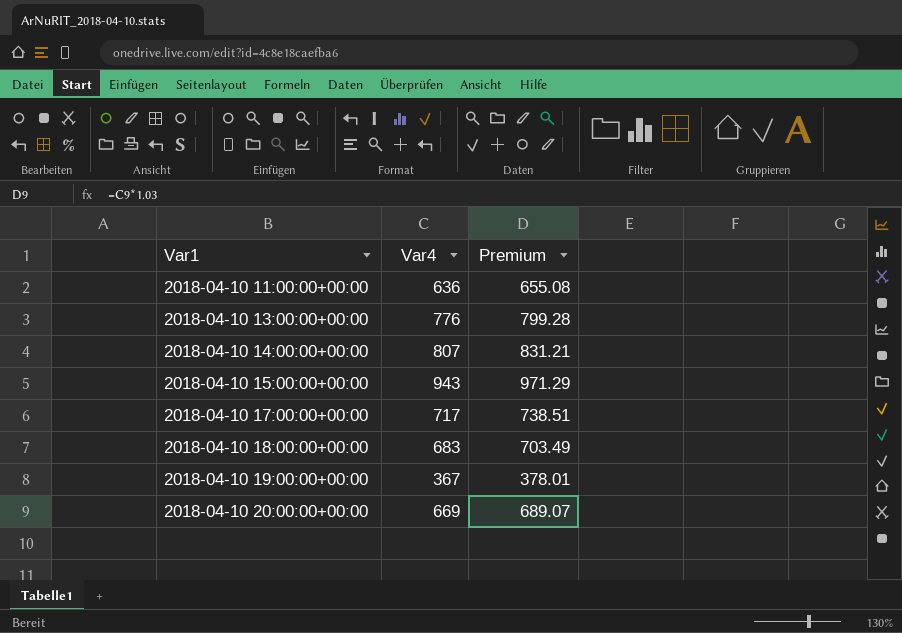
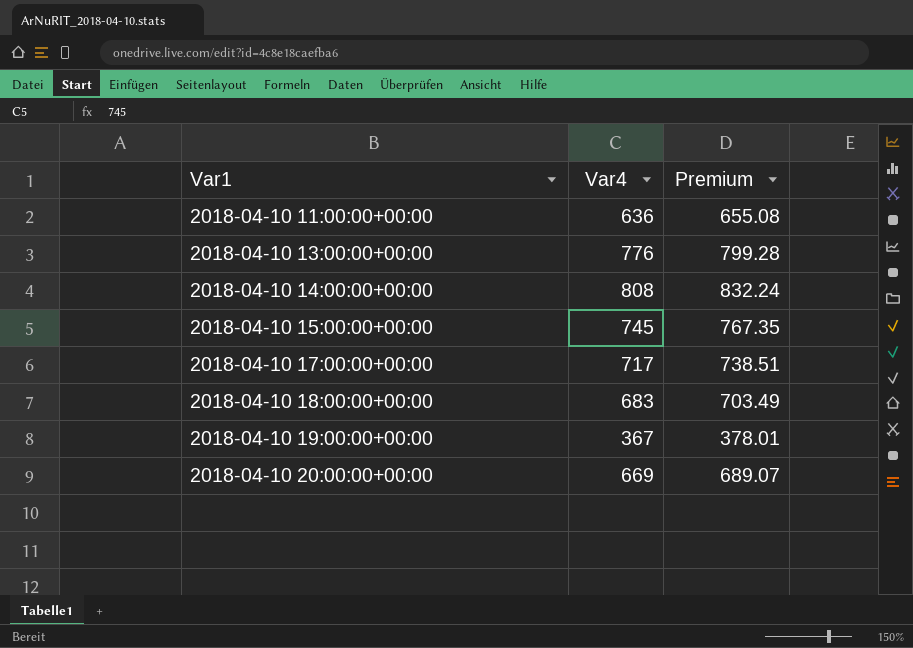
2018-04-10 14:00:00+00:00 | Var4: 807 -> 808
2018-04-10 14:00:00+00:00 | Premium: 831.21 -> 832.24
2018-04-10 15:00:00+00:00 | Var4: 943 -> 745
2018-04-10 15:00:00+00:00 | Premium: 971.29 -> 767.35

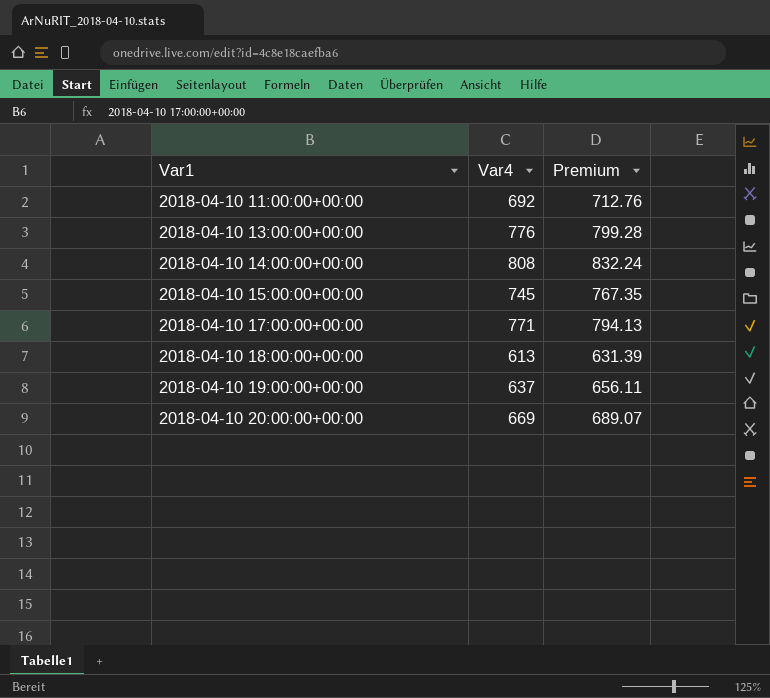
2018-04-10 11:00:00+00:00 | Var4: 636 -> 692
2018-04-10 11:00:00+00:00 | Premium: 655.08 -> 712.76
2018-04-10 17:00:00+00:00 | Var4: 717 -> 771
2018-04-10 17:00:00+00:00 | Premium: 738.51 -> 794.13
2018-04-10 18:00:00+00:00 | Var4: 683 -> 613
2018-04-10 18:00:00+00:00 | Premium: 703.49 -> 631.39
2018-04-10 19:00:00+00:00 | Var4: 367 -> 637
2018-04-10 19:00:00+00:00 | Premium: 378.01 -> 656.11

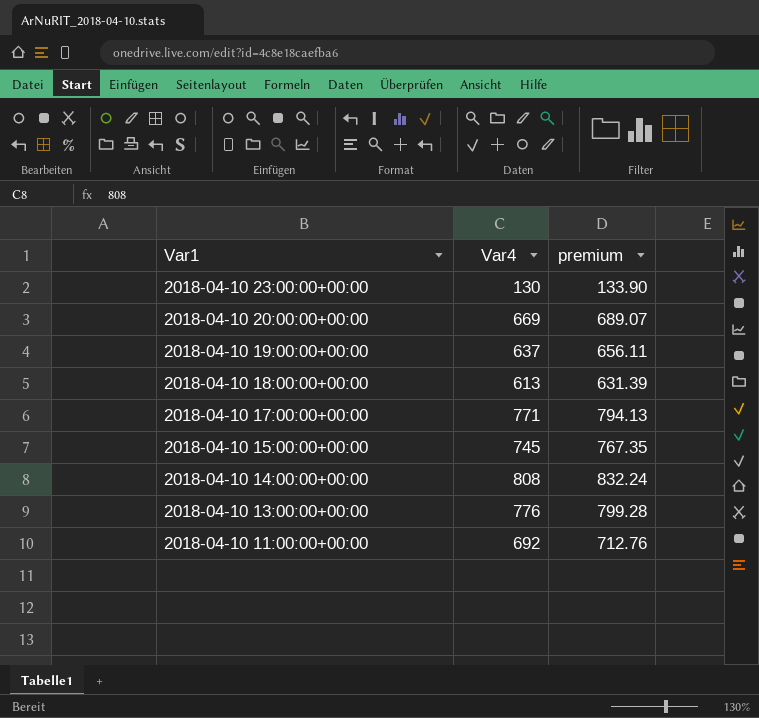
row order: Var1 ascending -> Var1 descending
column name: Premium -> premium
row 2018-04-10 23:00:00+00:00: none -> 130 | 133.90

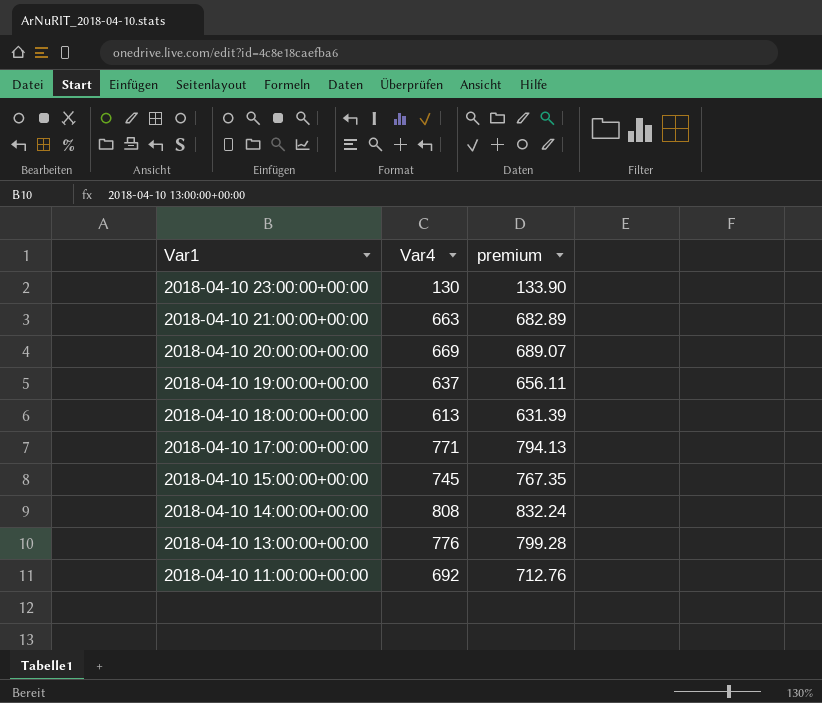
row 2018-04-10 21:00:00+00:00: none -> 663 | 682.89

